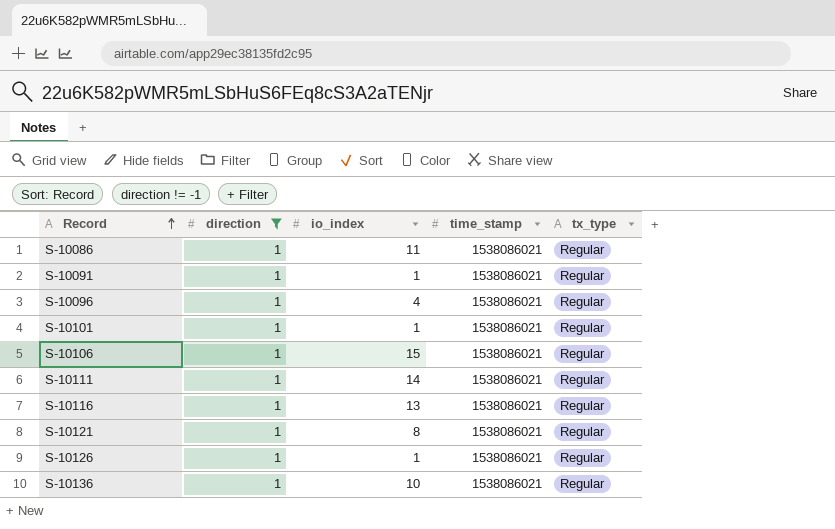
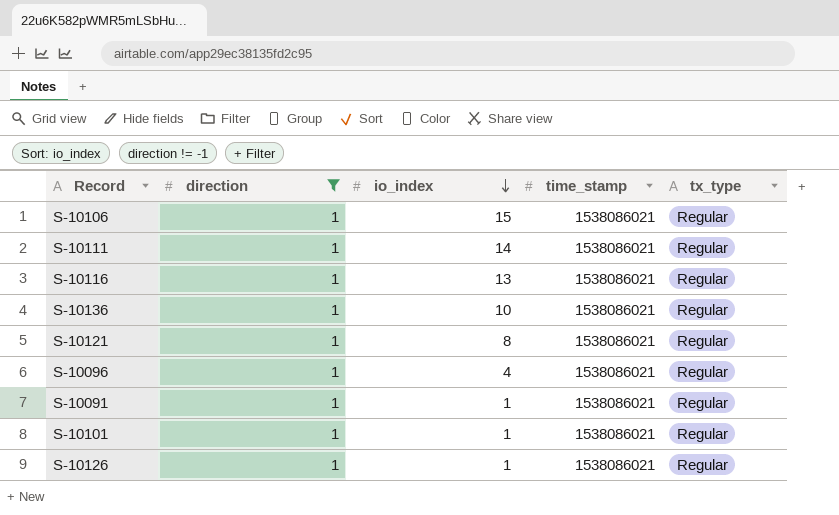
row order: Record ascending -> io_index descending
row S-10086: 1 | 11 | 1538086021 | Regular -> none

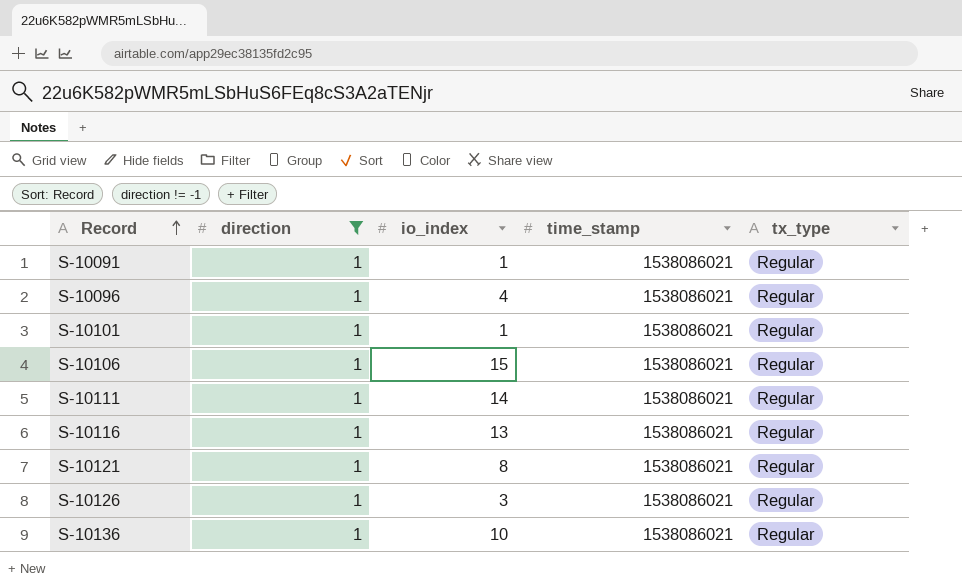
row order: io_index descending -> Record ascending
S-10126 | io_index: 1 -> 3

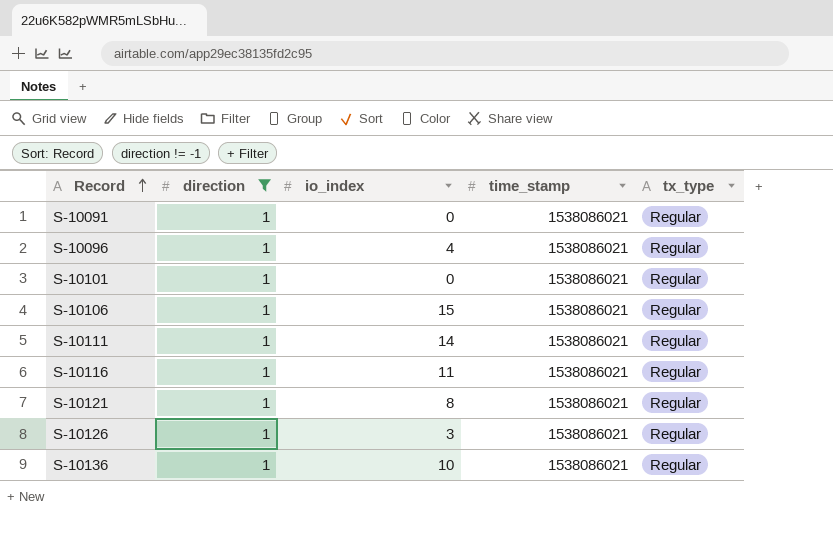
S-10091 | io_index: 1 -> 0
S-10101 | io_index: 1 -> 0
S-10116 | io_index: 13 -> 11

